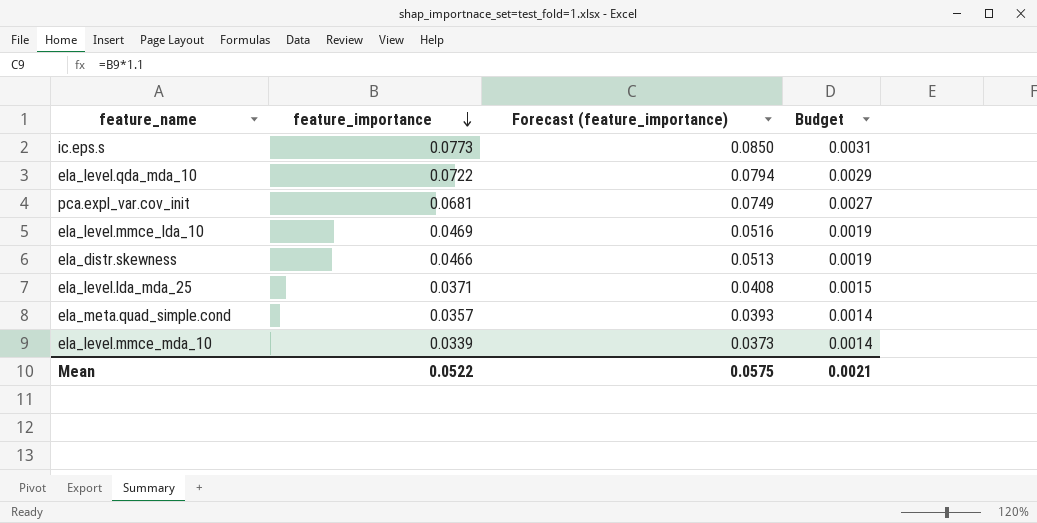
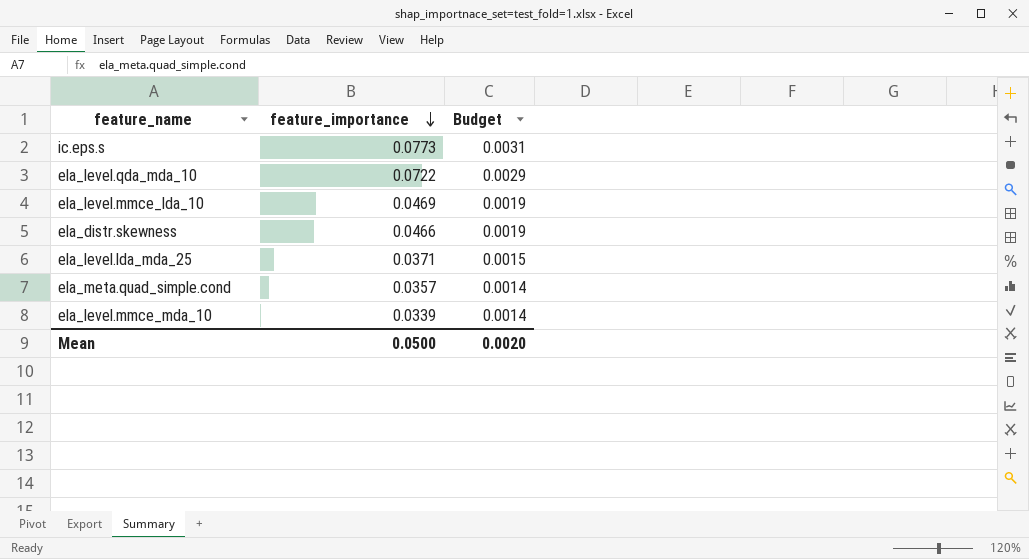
column Forecast (feature_importance) | formula: [feature_importance] * 1.1 -> none
row pca.expl_var.cov_init: 0.0681 | 0.0749 | 0.0027 -> none
Mean | feature_importance: 0.0522 -> 0.0500
Mean | Budget: 0.0021 -> 0.0020

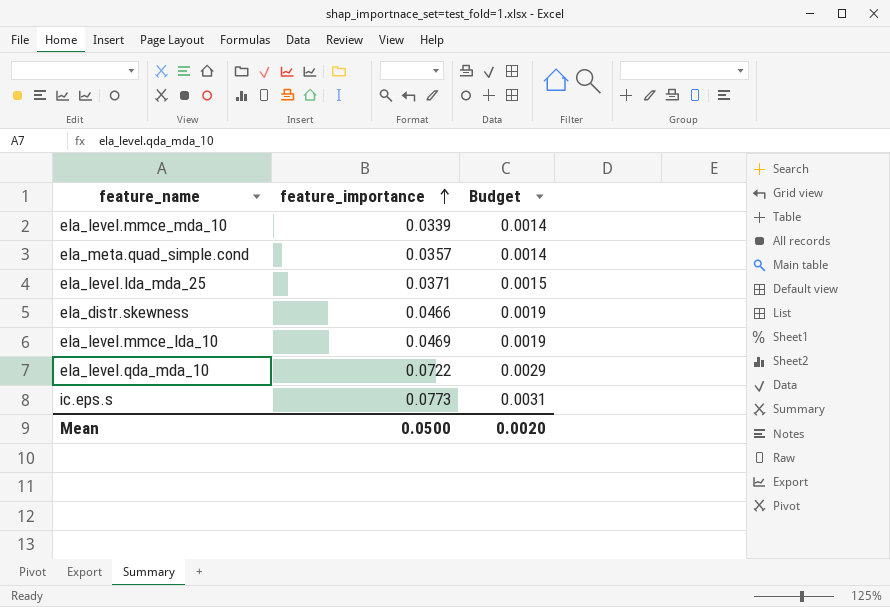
row order: feature_importance descending -> feature_importance ascending

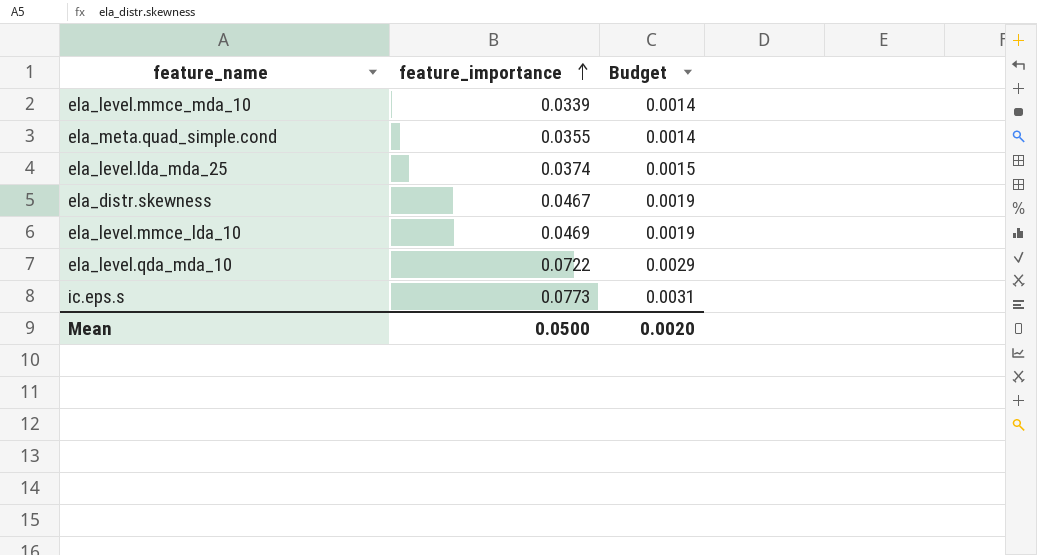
ela_meta.quad_simple.cond | feature_importance: 0.0357 -> 0.0355
ela_level.lda_mda_25 | feature_importance: 0.0371 -> 0.0374
ela_distr.skewness | feature_importance: 0.0466 -> 0.0467

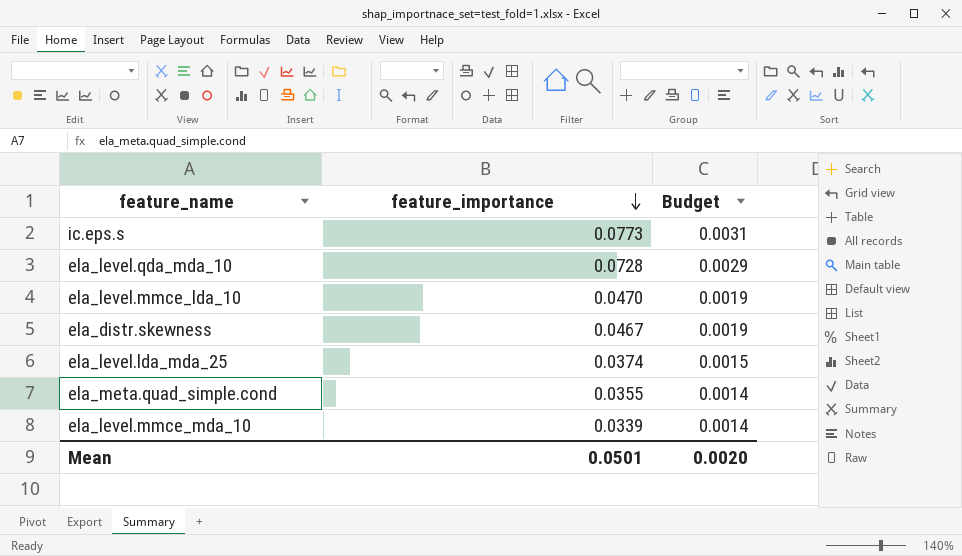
row order: feature_importance ascending -> feature_importance descending
ela_level.qda_mda_10 | feature_importance: 0.0722 -> 0.0728
ela_level.mmce_lda_10 | feature_importance: 0.0469 -> 0.0470
Mean | feature_importance: 0.0500 -> 0.0501

